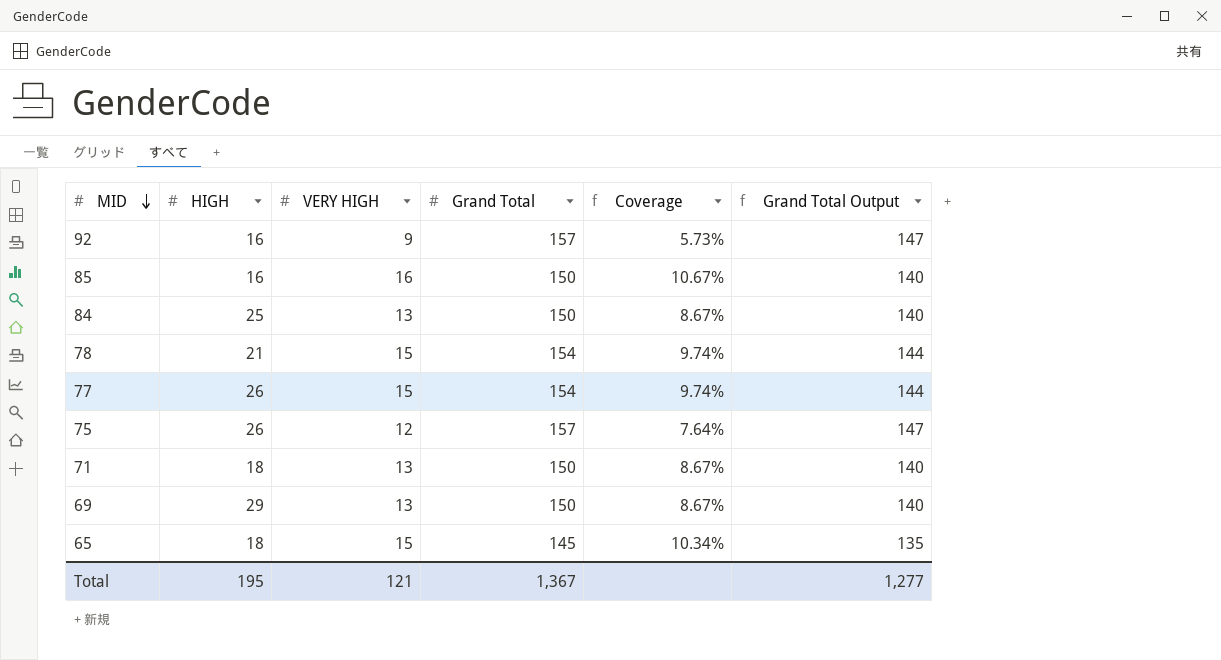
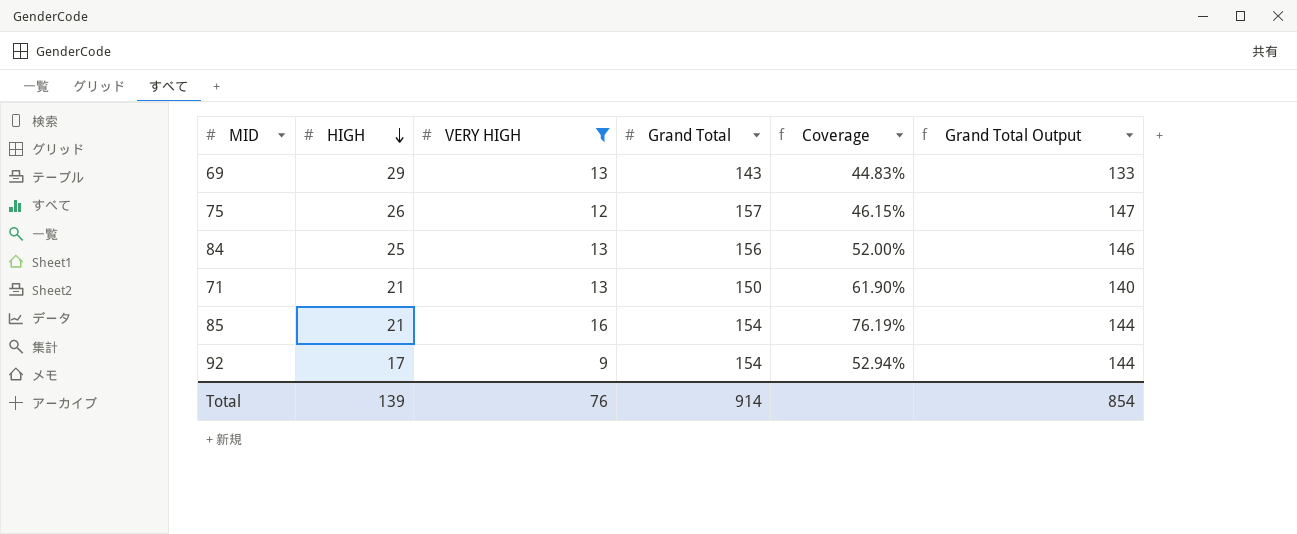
filter: none -> VERY HIGH != 15
row order: MID descending -> HIGH descending
column Coverage | formula: [VERY HIGH] / [Grand Total] -> [VERY HIGH] / [HIGH]
69 | Grand Total: 150 -> 143
69 | Grand Total Output: 140 -> 133
84 | Grand Total: 150 -> 156
84 | Grand Total Output: 140 -> 146
71 | HIGH: 18 -> 21
85 | HIGH: 16 -> 21
85 | Grand Total: 150 -> 154
85 | Grand Total Output: 140 -> 144
92 | HIGH: 16 -> 17
92 | Grand Total: 157 -> 154
92 | Grand Total Output: 147 -> 144
Total | HIGH: 195 -> 139
Total | VERY HIGH: 121 -> 76
Total | Grand Total: 1,367 -> 914
Total | Grand Total Output: 1,277 -> 854

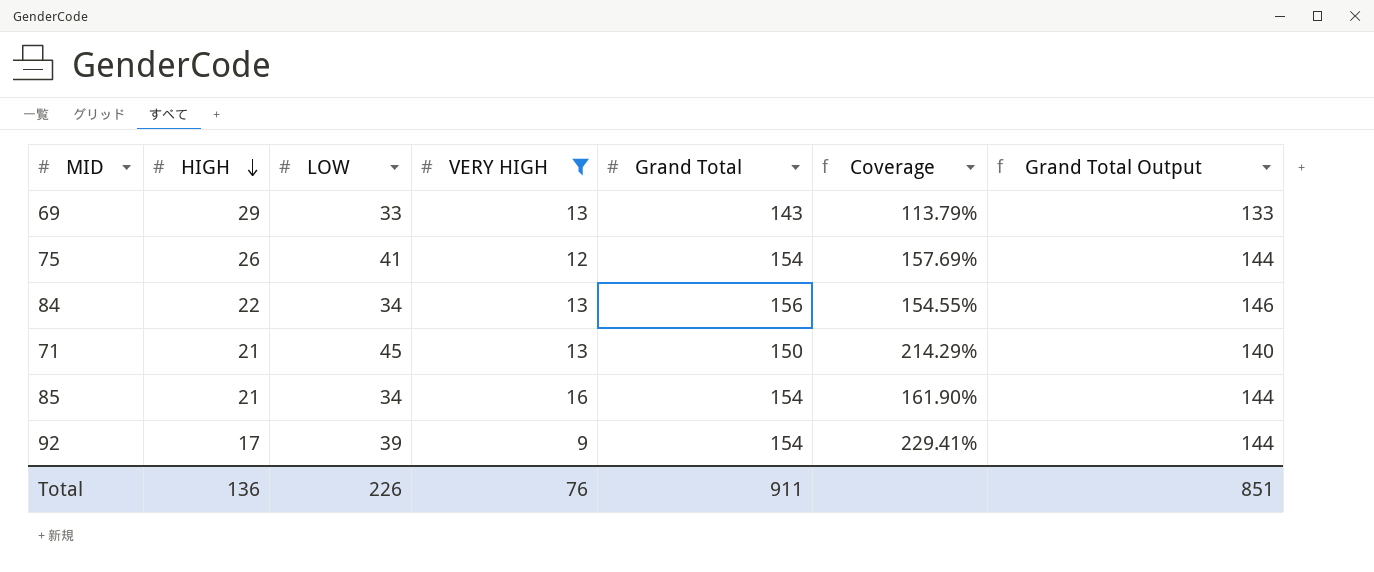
column LOW | position: none -> 3
column Coverage | formula: [VERY HIGH] / [HIGH] -> [LOW] / [HIGH]
75 | Grand Total: 157 -> 154
75 | Grand Total Output: 147 -> 144
84 | HIGH: 25 -> 22
Total | HIGH: 139 -> 136
Total | Grand Total: 914 -> 911
Total | Grand Total Output: 854 -> 851

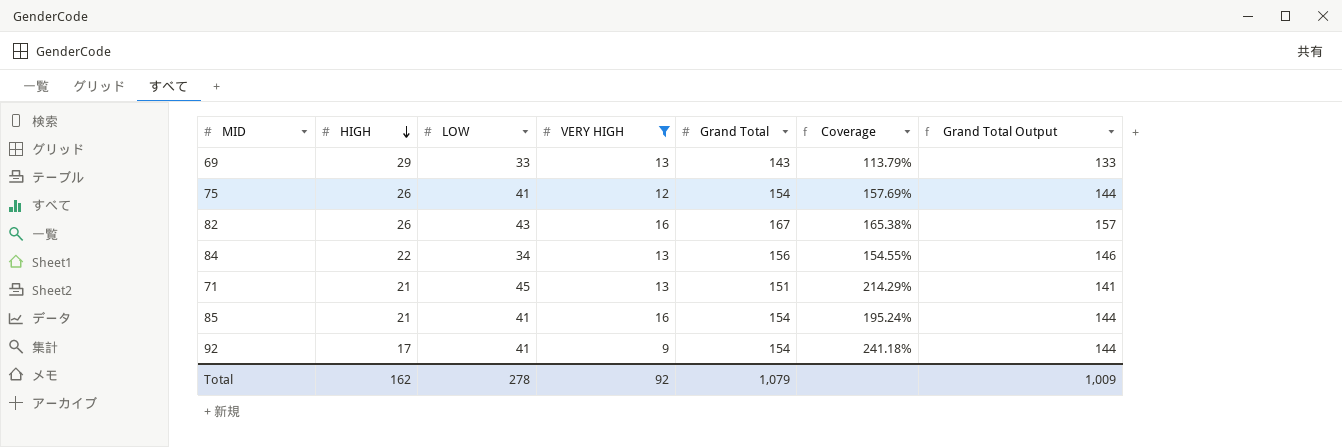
row 82: none -> 26 | 43 | 16 | 167 | 165.38% | 157
71 | Grand Total: 150 -> 151
71 | Grand Total Output: 140 -> 141
85 | LOW: 34 -> 41
85 | Coverage: 161.90% -> 195.24%
92 | LOW: 39 -> 41
92 | Coverage: 229.41% -> 241.18%
Total | HIGH: 136 -> 162
Total | LOW: 226 -> 278
Total | VERY HIGH: 76 -> 92
Total | Grand Total: 911 -> 1,079
Total | Grand Total Output: 851 -> 1,009

